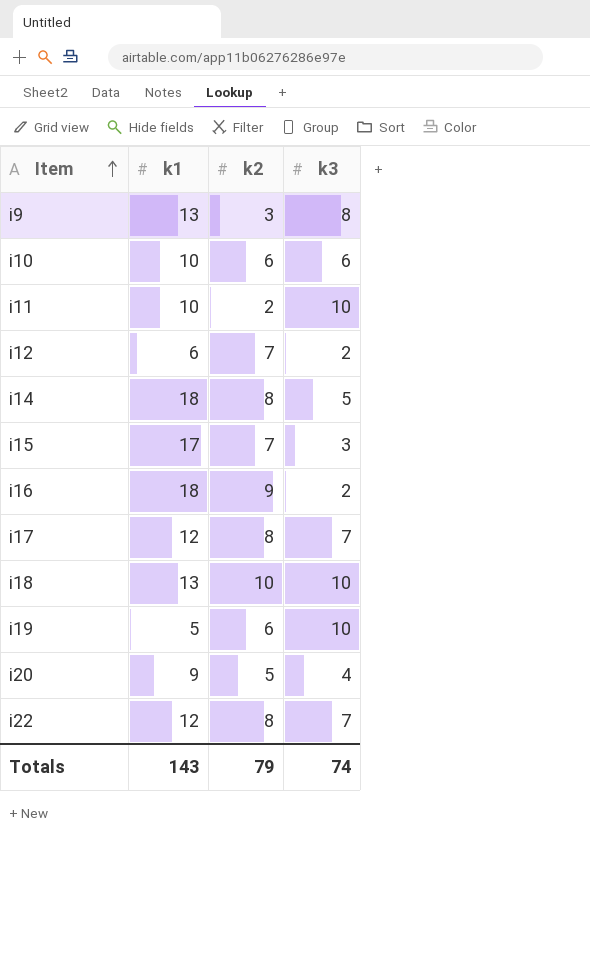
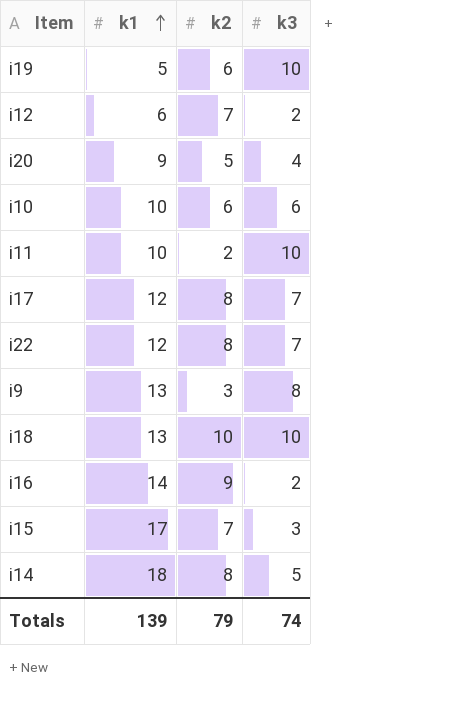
row order: Item ascending -> k1 ascending
i16 | k1: 18 -> 14
Totals | k1: 143 -> 139

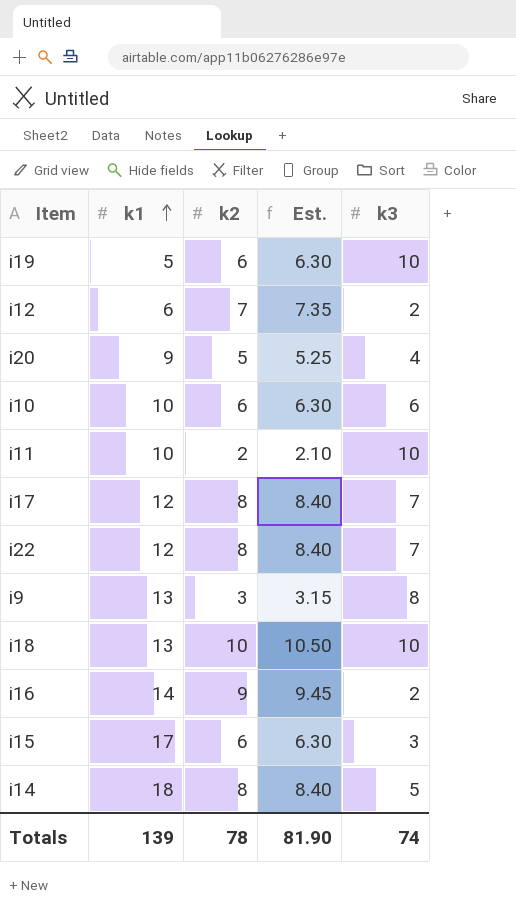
column Est. | formula: none -> [k2] * 1.05
i15 | k2: 7 -> 6
Totals | k2: 79 -> 78

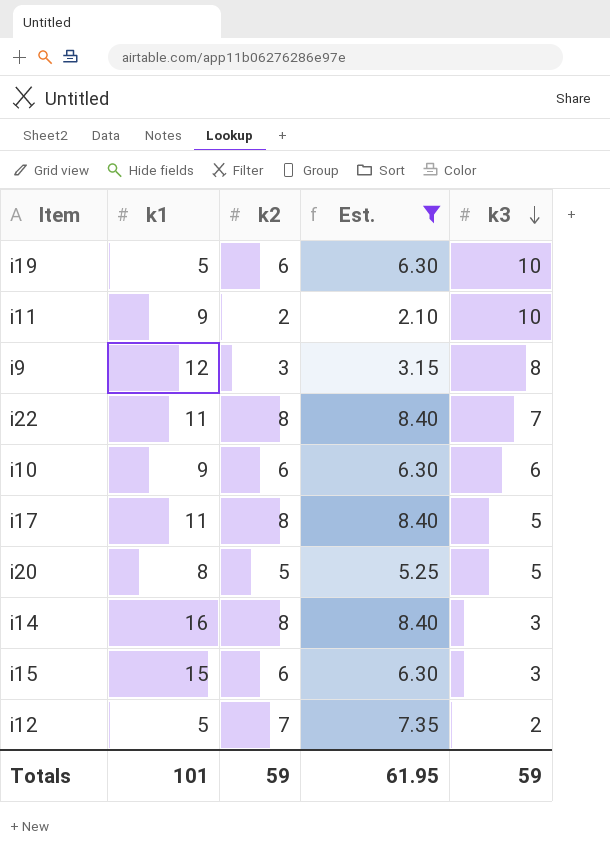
filter: none -> Est. <= 8.40
row order: k1 ascending -> k3 descending
i11 | k1: 10 -> 9
i9 | k1: 13 -> 12
i22 | k1: 12 -> 11
i10 | k1: 10 -> 9
i17 | k1: 12 -> 11
i17 | k3: 7 -> 5
i20 | k1: 9 -> 8
i20 | k3: 4 -> 5
i14 | k1: 18 -> 16
i14 | k3: 5 -> 3
i15 | k1: 17 -> 15
i12 | k1: 6 -> 5
Totals | k1: 139 -> 101
Totals | k2: 78 -> 59
Totals | Est.: 81.90 -> 61.95
Totals | k3: 74 -> 59

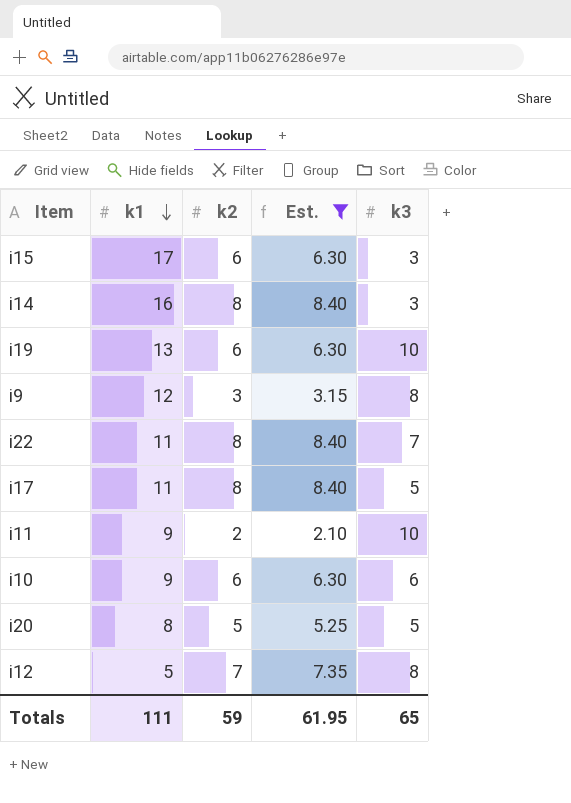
row order: k3 descending -> k1 descending
i15 | k1: 15 -> 17
i19 | k1: 5 -> 13
i12 | k3: 2 -> 8
Totals | k1: 101 -> 111
Totals | k3: 59 -> 65

